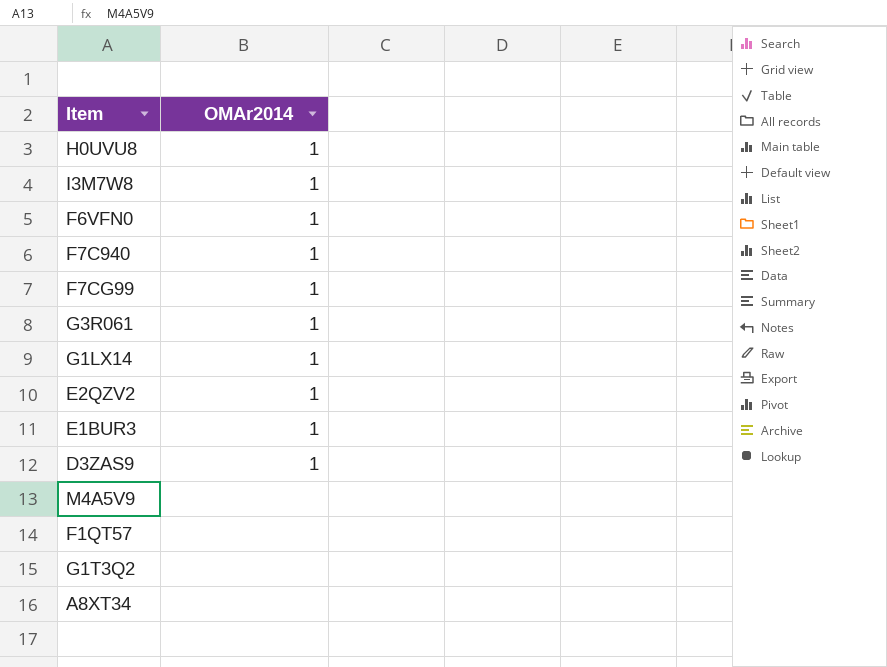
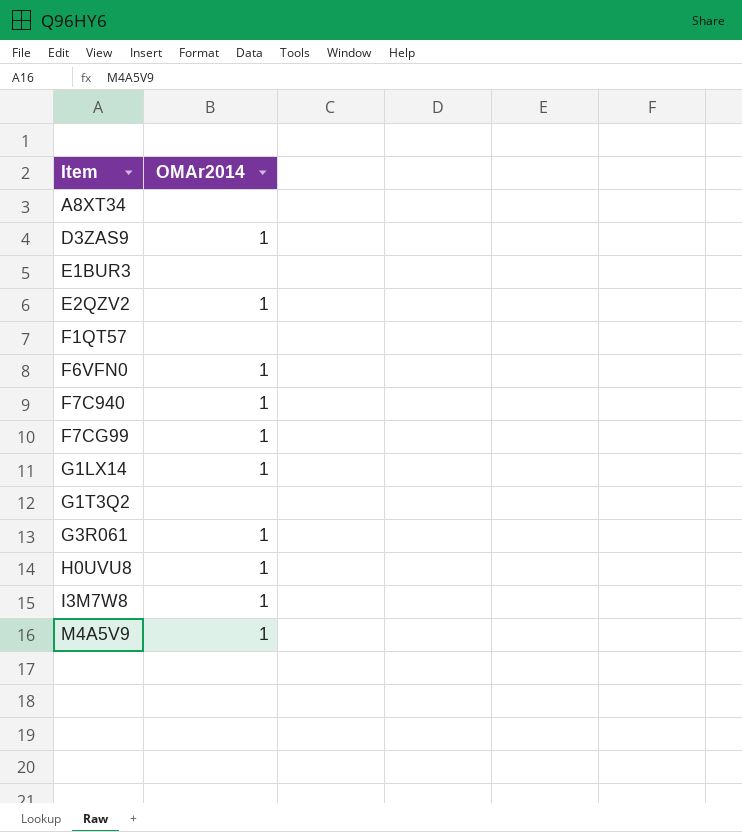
row order: none -> Item ascending
E1BUR3 | OMAr2014: 1 -> none
M4A5V9 | OMAr2014: none -> 1

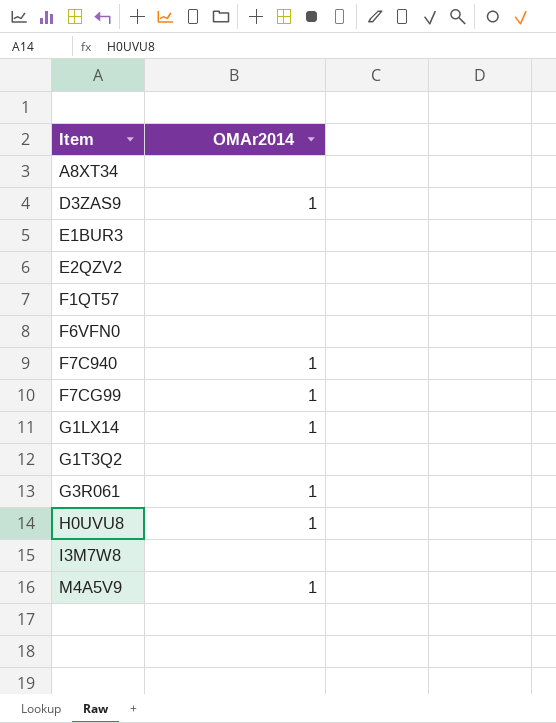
E2QZV2 | OMAr2014: 1 -> none
F6VFN0 | OMAr2014: 1 -> none
I3M7W8 | OMAr2014: 1 -> none

